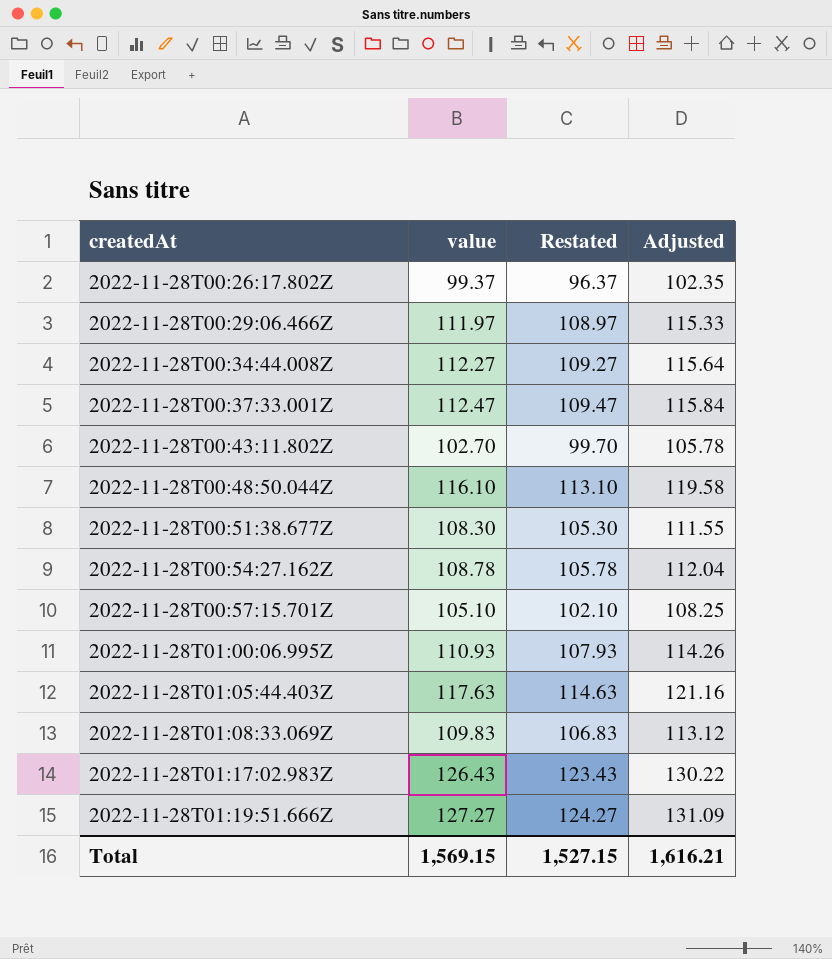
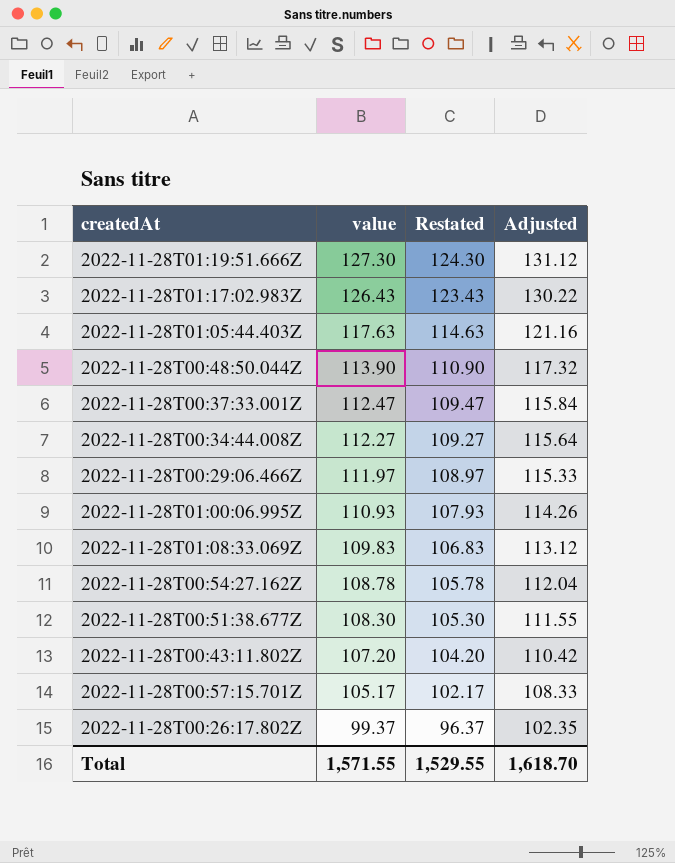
row order: createdAt ascending -> value descending
2022-11-28T01:19:51.666Z | value: 127.27 -> 127.30
2022-11-28T01:19:51.666Z | Restated: 124.27 -> 124.30
2022-11-28T01:19:51.666Z | Adjusted: 131.09 -> 131.12
2022-11-28T00:48:50.044Z | value: 116.10 -> 113.90
2022-11-28T00:48:50.044Z | Restated: 113.10 -> 110.90
2022-11-28T00:48:50.044Z | Adjusted: 119.58 -> 117.32
2022-11-28T00:43:11.802Z | value: 102.70 -> 107.20
2022-11-28T00:43:11.802Z | Restated: 99.70 -> 104.20
2022-11-28T00:43:11.802Z | Adjusted: 105.78 -> 110.42
2022-11-28T00:57:15.701Z | value: 105.10 -> 105.17
2022-11-28T00:57:15.701Z | Restated: 102.10 -> 102.17
2022-11-28T00:57:15.701Z | Adjusted: 108.25 -> 108.33
Total | value: 1,569.15 -> 1,571.55
Total | Restated: 1,527.15 -> 1,529.55
Total | Adjusted: 1,616.21 -> 1,618.70

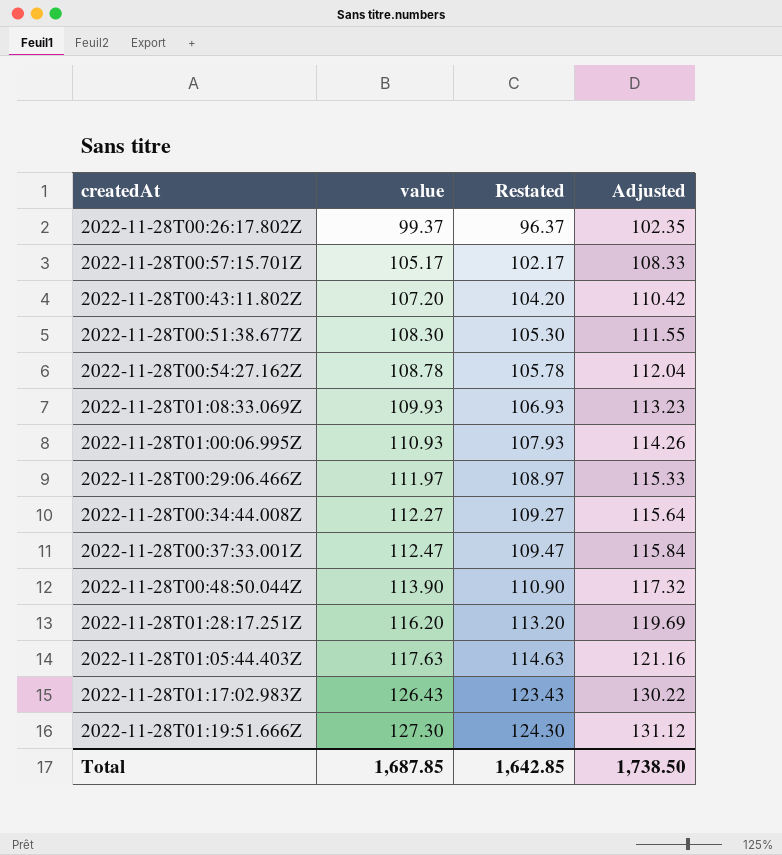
row order: value descending -> value ascending
2022-11-28T01:08:33.069Z | value: 109.83 -> 109.93
2022-11-28T01:08:33.069Z | Restated: 106.83 -> 106.93
2022-11-28T01:08:33.069Z | Adjusted: 113.12 -> 113.23
row 2022-11-28T01:28:17.251Z: none -> 116.20 | 113.20 | 119.69
Total | value: 1,571.55 -> 1,687.85
Total | Restated: 1,529.55 -> 1,642.85
Total | Adjusted: 1,618.70 -> 1,738.50

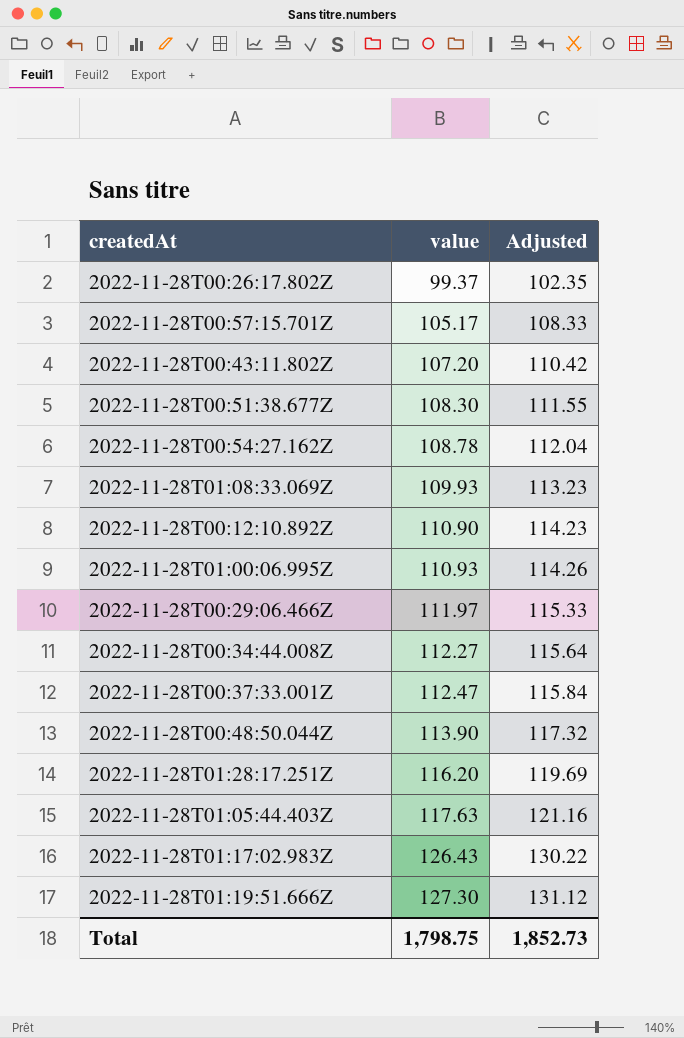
column Restated | formula: [value] - 3 -> none
row 2022-11-28T00:12:10.892Z: none -> 110.90 | 114.23
Total | value: 1,687.85 -> 1,798.75
Total | Adjusted: 1,738.50 -> 1,852.73

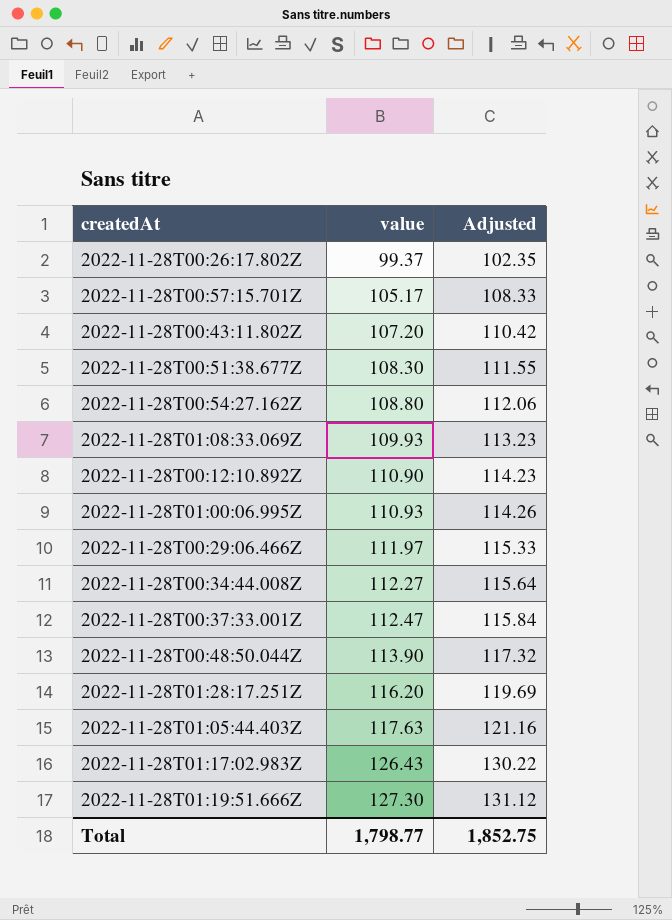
2022-11-28T00:54:27.162Z | value: 108.78 -> 108.80
2022-11-28T00:54:27.162Z | Adjusted: 112.04 -> 112.06
Total | value: 1,798.75 -> 1,798.77
Total | Adjusted: 1,852.73 -> 1,852.75

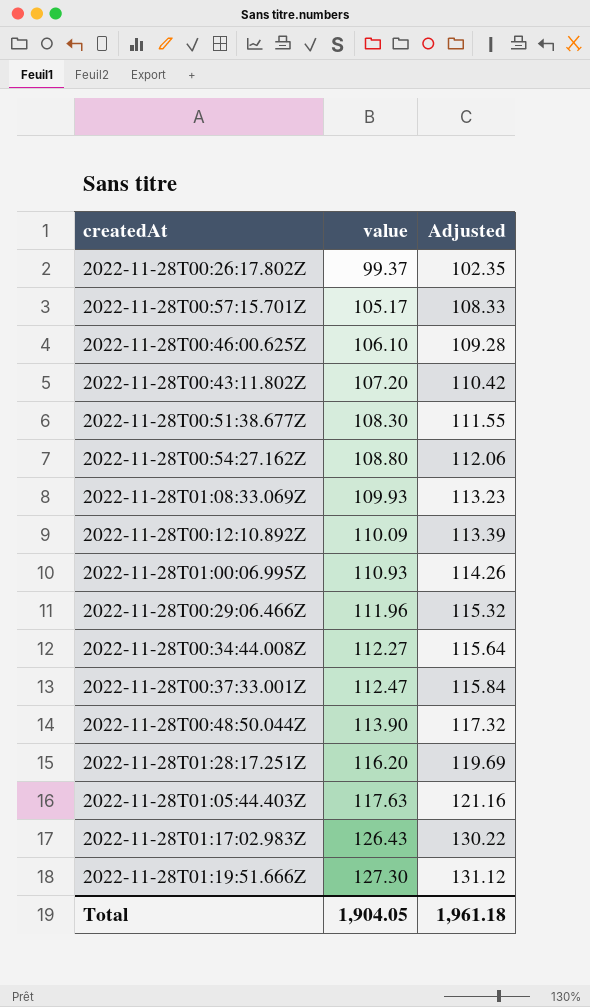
row 2022-11-28T00:46:00.625Z: none -> 106.10 | 109.28
2022-11-28T00:12:10.892Z | value: 110.90 -> 110.09
2022-11-28T00:12:10.892Z | Adjusted: 114.23 -> 113.39
2022-11-28T00:29:06.466Z | value: 111.97 -> 111.96
2022-11-28T00:29:06.466Z | Adjusted: 115.33 -> 115.32
Total | value: 1,798.77 -> 1,904.05
Total | Adjusted: 1,852.75 -> 1,961.18

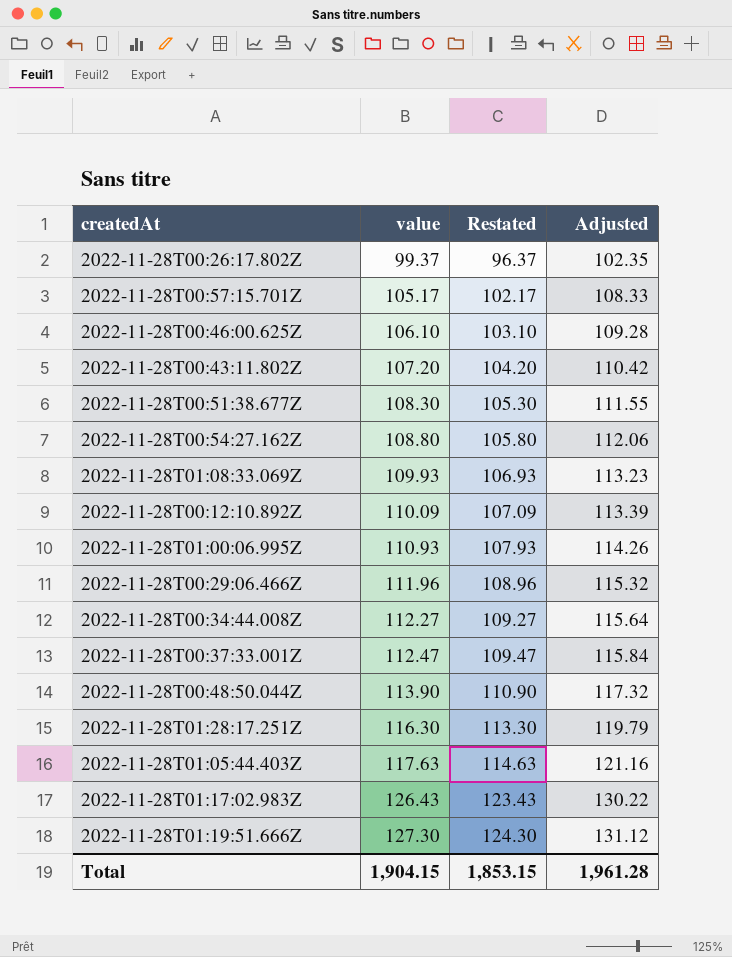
column Restated | formula: none -> [value] - 3
2022-11-28T01:28:17.251Z | value: 116.20 -> 116.30
2022-11-28T01:28:17.251Z | Adjusted: 119.69 -> 119.79
Total | value: 1,904.05 -> 1,904.15
Total | Adjusted: 1,961.18 -> 1,961.28

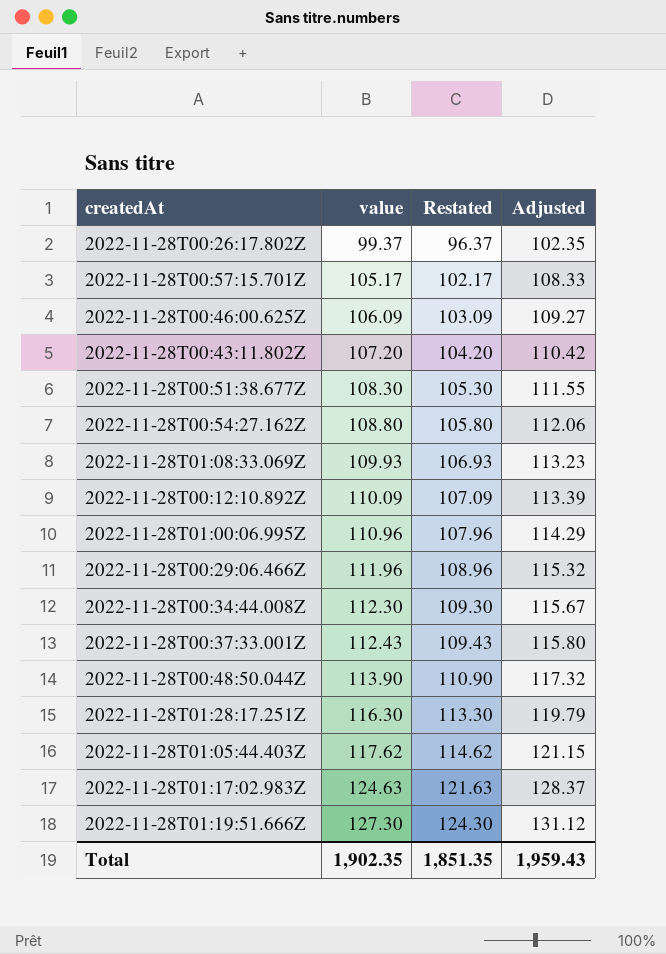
2022-11-28T00:46:00.625Z | value: 106.10 -> 106.09
2022-11-28T00:46:00.625Z | Restated: 103.10 -> 103.09
2022-11-28T00:46:00.625Z | Adjusted: 109.28 -> 109.27
2022-11-28T01:00:06.995Z | value: 110.93 -> 110.96
2022-11-28T01:00:06.995Z | Restated: 107.93 -> 107.96
2022-11-28T01:00:06.995Z | Adjusted: 114.26 -> 114.29
2022-11-28T00:34:44.008Z | value: 112.27 -> 112.30
2022-11-28T00:34:44.008Z | Restated: 109.27 -> 109.30
2022-11-28T00:34:44.008Z | Adjusted: 115.64 -> 115.67
2022-11-28T00:37:33.001Z | value: 112.47 -> 112.43
2022-11-28T00:37:33.001Z | Restated: 109.47 -> 109.43
2022-11-28T00:37:33.001Z | Adjusted: 115.84 -> 115.80
2022-11-28T01:05:44.403Z | value: 117.63 -> 117.62
2022-11-28T01:05:44.403Z | Restated: 114.63 -> 114.62
2022-11-28T01:05:44.403Z | Adjusted: 121.16 -> 121.15
2022-11-28T01:17:02.983Z | value: 126.43 -> 124.63
2022-11-28T01:17:02.983Z | Restated: 123.43 -> 121.63
2022-11-28T01:17:02.983Z | Adjusted: 130.22 -> 128.37
Total | value: 1,904.15 -> 1,902.35
Total | Restated: 1,853.15 -> 1,851.35
Total | Adjusted: 1,961.28 -> 1,959.43

